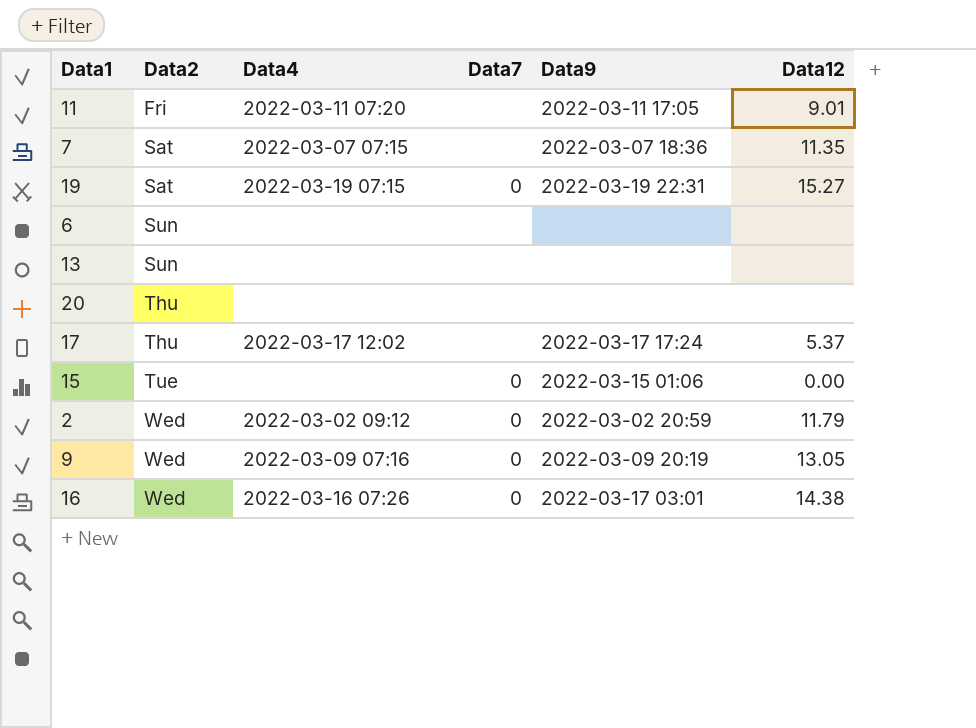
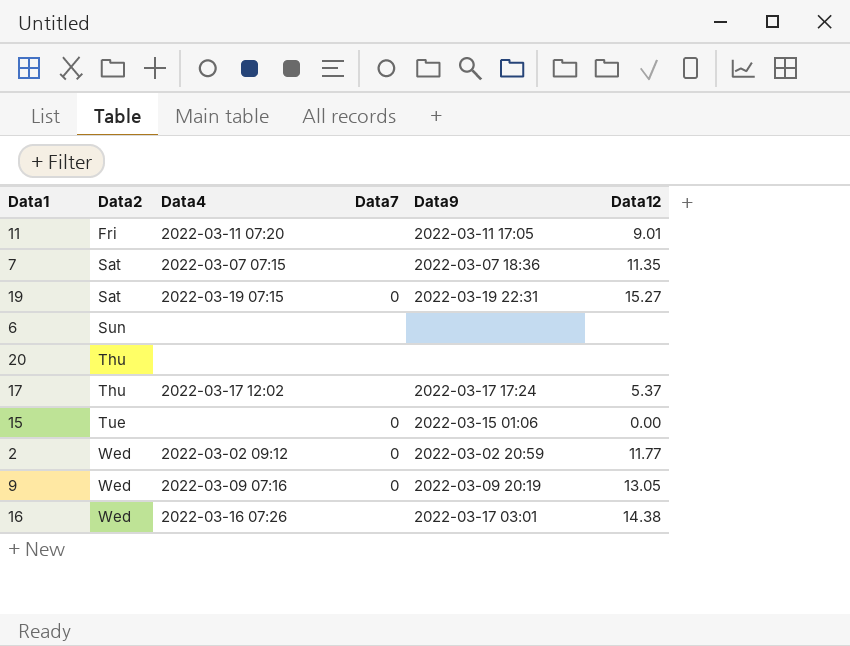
row 13: Sun | none | none | none | none -> none
2 | Data12: 11.79 -> 11.77
16 | Data7: 0 -> none

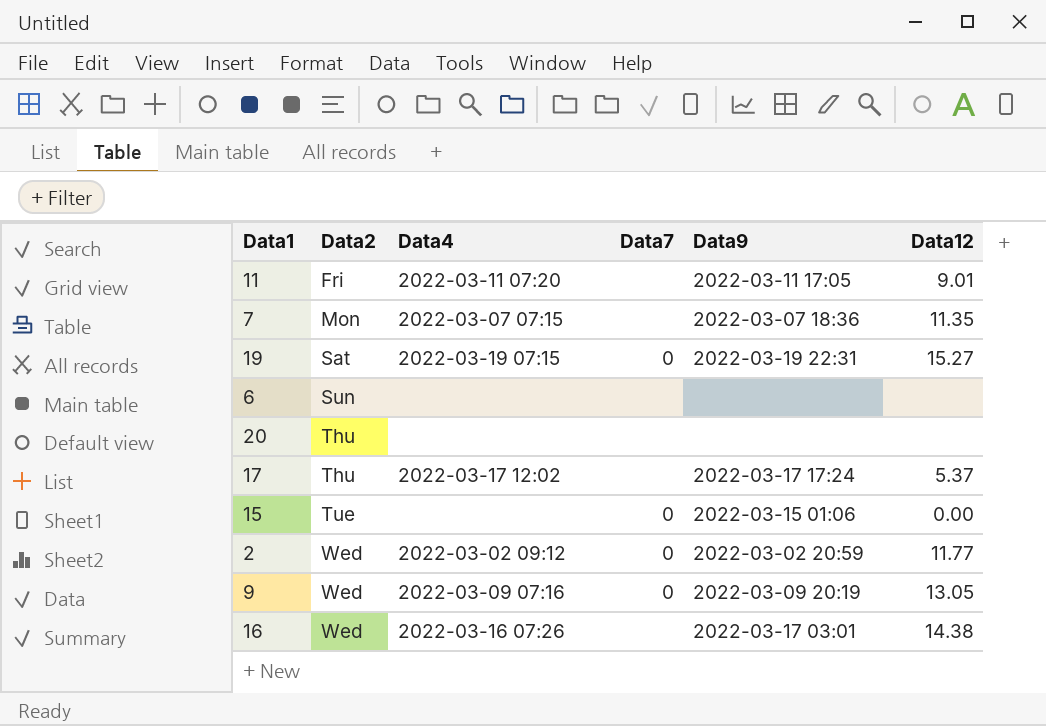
7 | Data2: Sat -> Mon

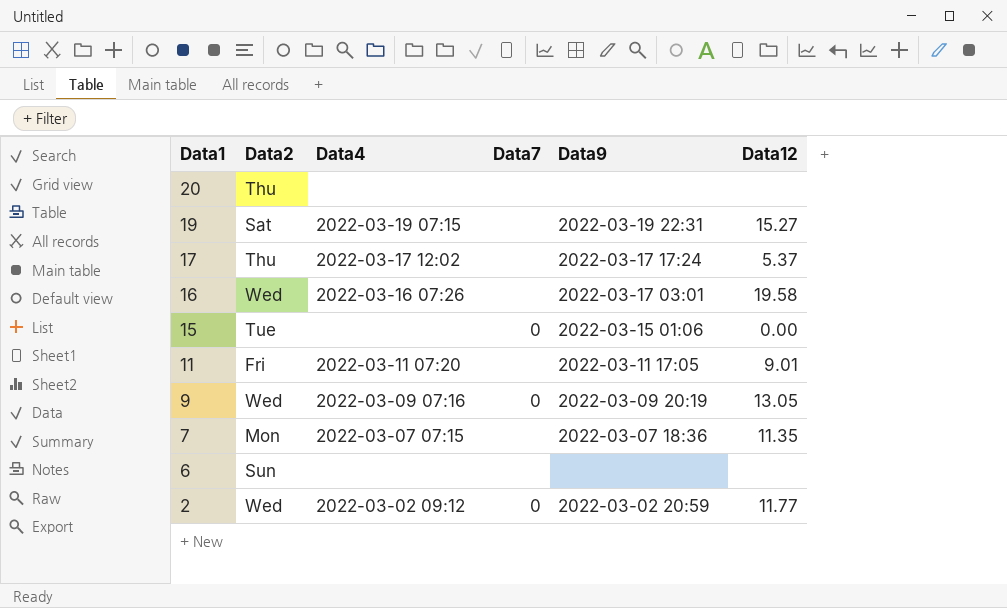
row order: Data2 ascending -> Data1 descending
19 | Data7: 0 -> none
16 | Data12: 14.38 -> 19.58

